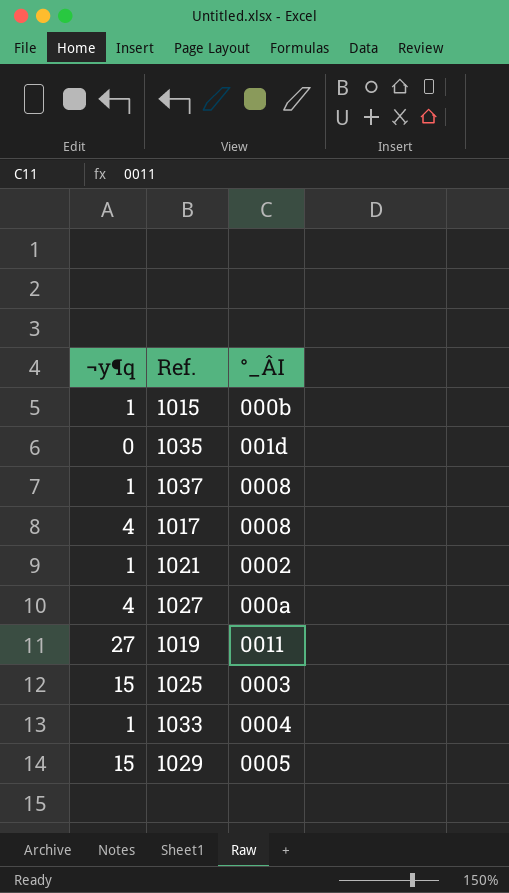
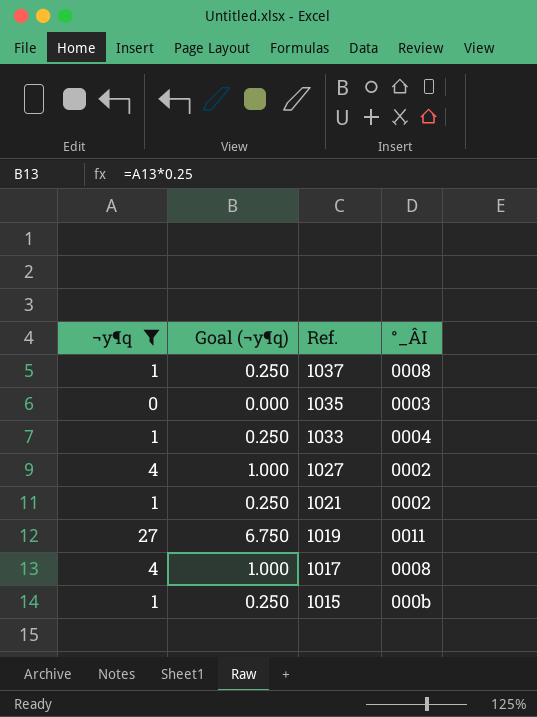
filter: none -> ¬y¶q != 15
row order: none -> Ref. descending
column Goal (¬y¶q) | formula: none -> [¬y¶q] * 0.25
1035 | °_ÂI: 001d -> 0003
1027 | °_ÂI: 000a -> 0002

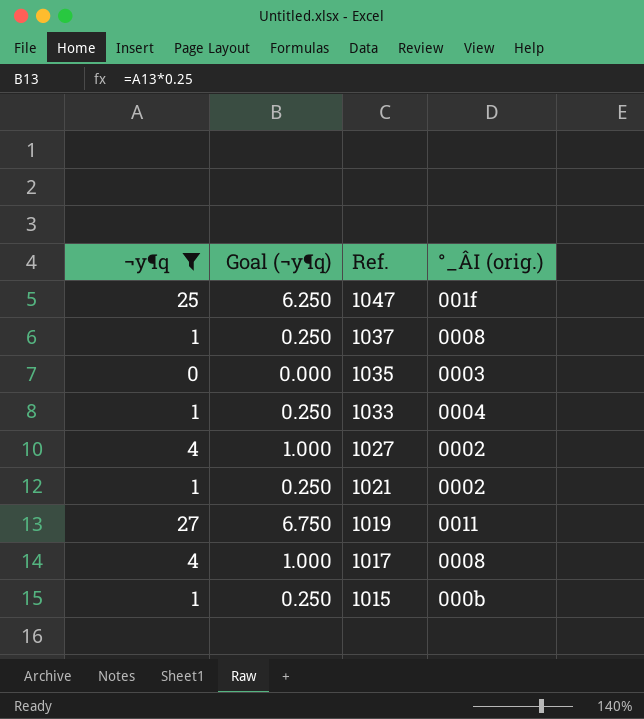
column name: °_ÂI -> °_ÂI (orig.)
row 1047: none -> 25 | 6.250 | 001f

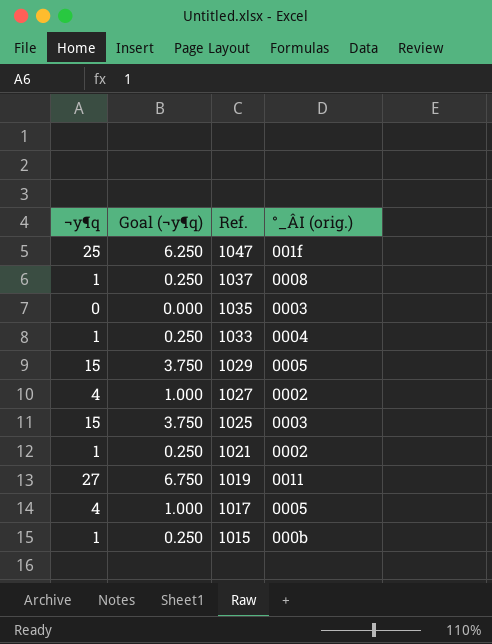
filter: ¬y¶q != 15 -> none
1017 | °_ÂI (orig.): 0008 -> 0005

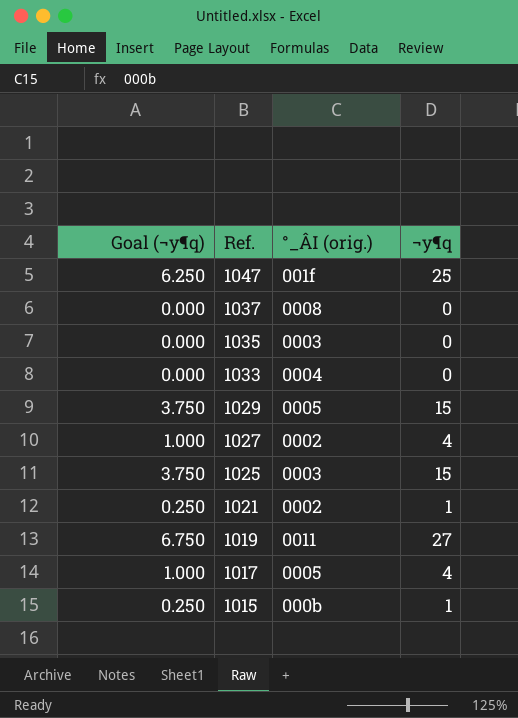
column ¬y¶q | position: 1 -> 4
1037 | Goal (¬y¶q): 0.250 -> 0.000
1037 | ¬y¶q: 1 -> 0
1033 | Goal (¬y¶q): 0.250 -> 0.000
1033 | ¬y¶q: 1 -> 0

